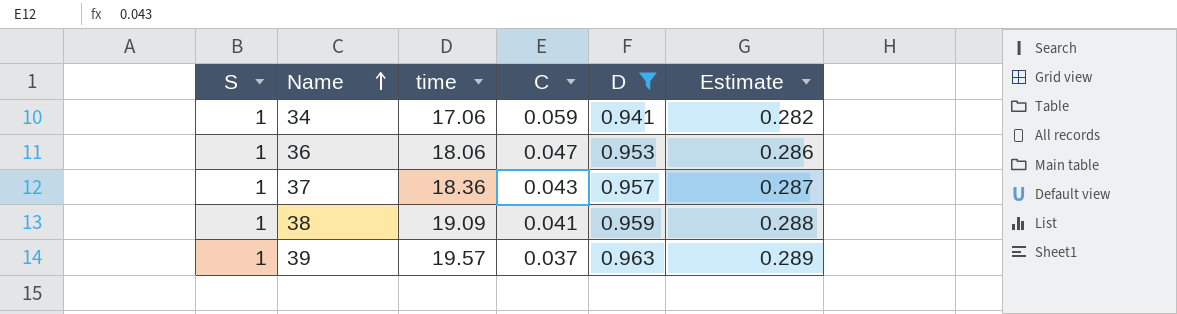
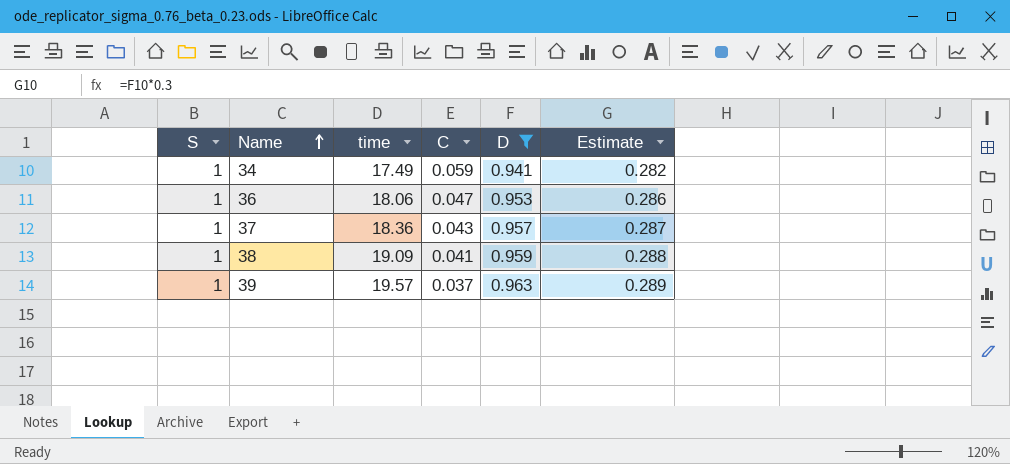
34 | time: 17.06 -> 17.49

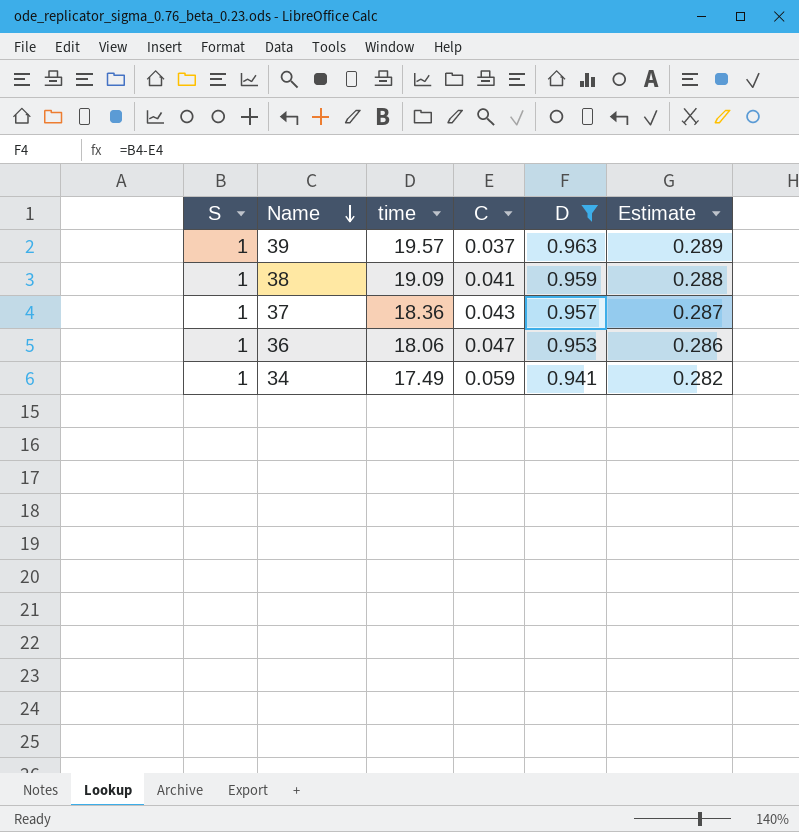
row order: Name ascending -> Name descending

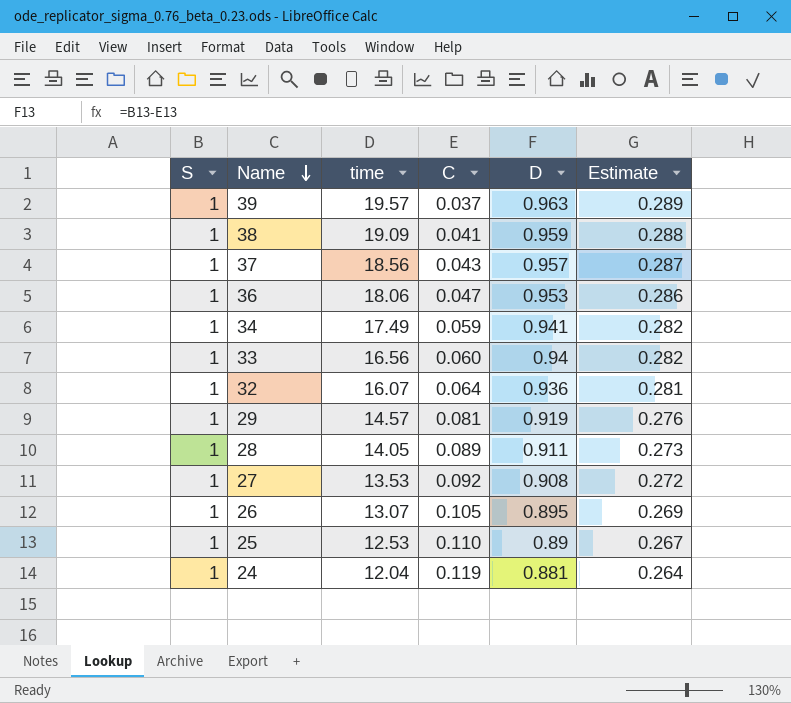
filter: D >= 0.941 -> none
37 | time: 18.36 -> 18.56

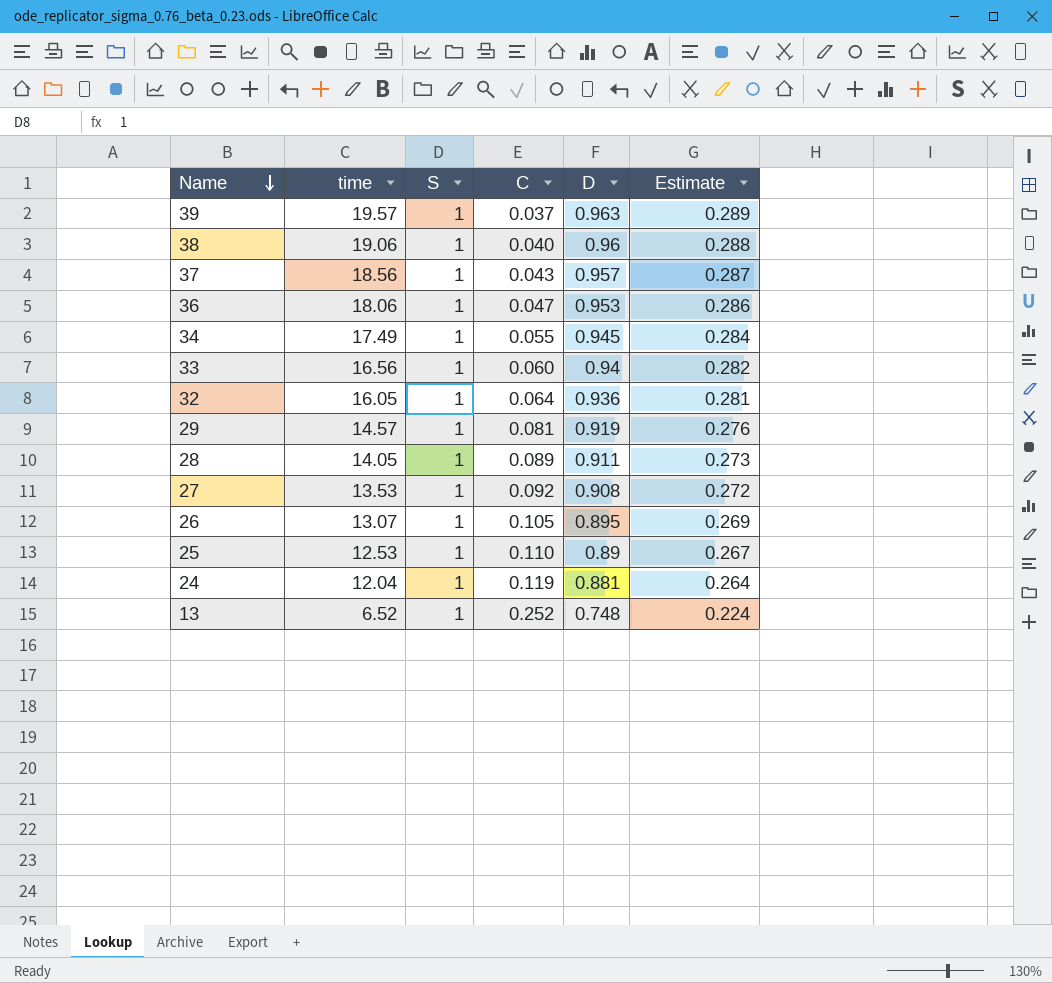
column S | position: 1 -> 3
38 | time: 19.09 -> 19.06
38 | C: 0.041 -> 0.040
38 | D: 0.959 -> 0.96
34 | C: 0.059 -> 0.055
34 | D: 0.941 -> 0.945
34 | Estimate: 0.282 -> 0.284
32 | time: 16.07 -> 16.05
row 13: none -> 6.52 | 1 | 0.252 | 0.748 | 0.224

